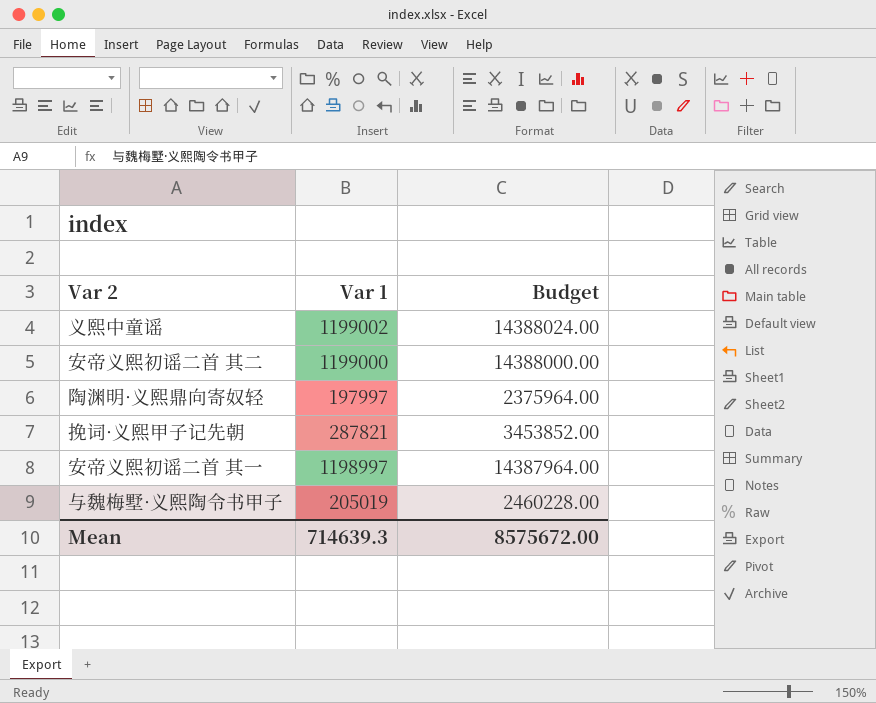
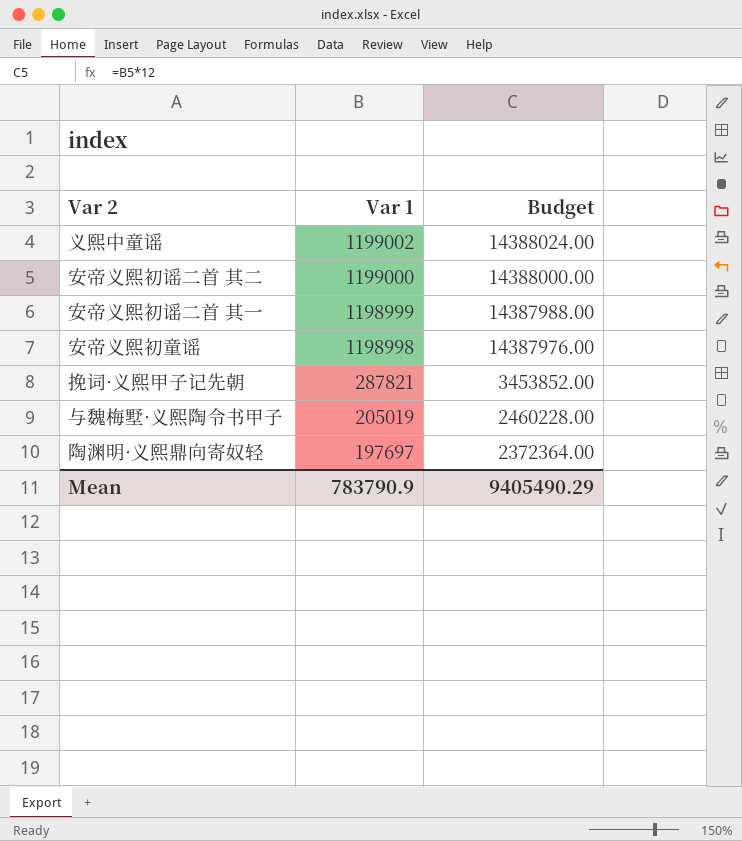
row order: none -> Var 1 descending
安帝义熙初谣二首 其一 | Var 1: 1198997 -> 1198999
安帝义熙初谣二首 其一 | Budget: 14387964.00 -> 14387988.00
row 安帝义熙初童谣: none -> 1198998 | 14387976.00
陶渊明·义熙鼎向寄奴轻 | Var 1: 197997 -> 197697
陶渊明·义熙鼎向寄奴轻 | Budget: 2375964.00 -> 2372364.00
Mean | Var 1: 714639.3 -> 783790.9
Mean | Budget: 8575672.00 -> 9405490.29

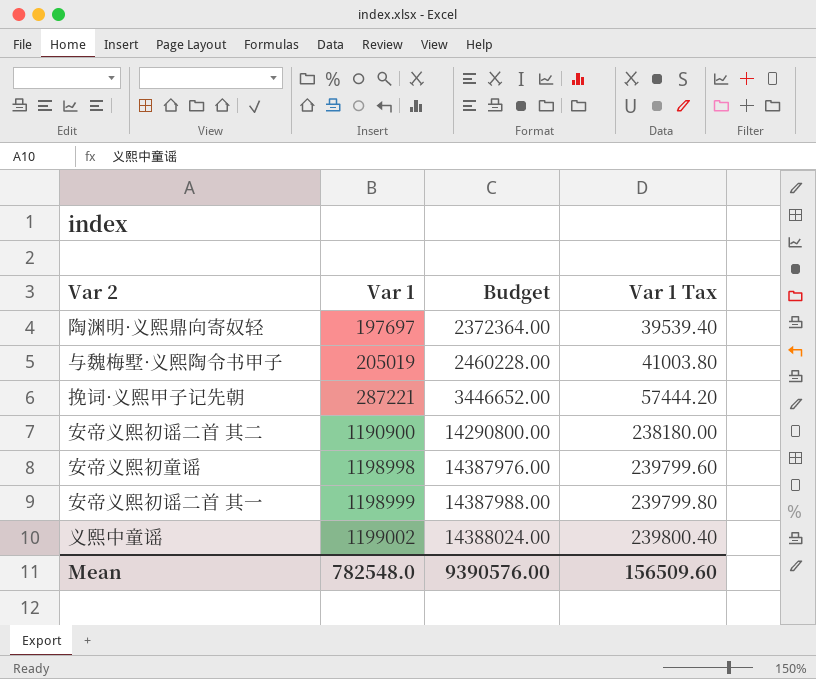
row order: Var 1 descending -> Var 1 ascending
column Var 1 Tax | formula: none -> [Var 1] * 0.2
挽词·义熙甲子记先朝 | Var 1: 287821 -> 287221
挽词·义熙甲子记先朝 | Budget: 3453852.00 -> 3446652.00
安帝义熙初谣二首 其二 | Var 1: 1199000 -> 1190900
安帝义熙初谣二首 其二 | Budget: 14388000.00 -> 14290800.00
Mean | Var 1: 783790.9 -> 782548.0
Mean | Budget: 9405490.29 -> 9390576.00

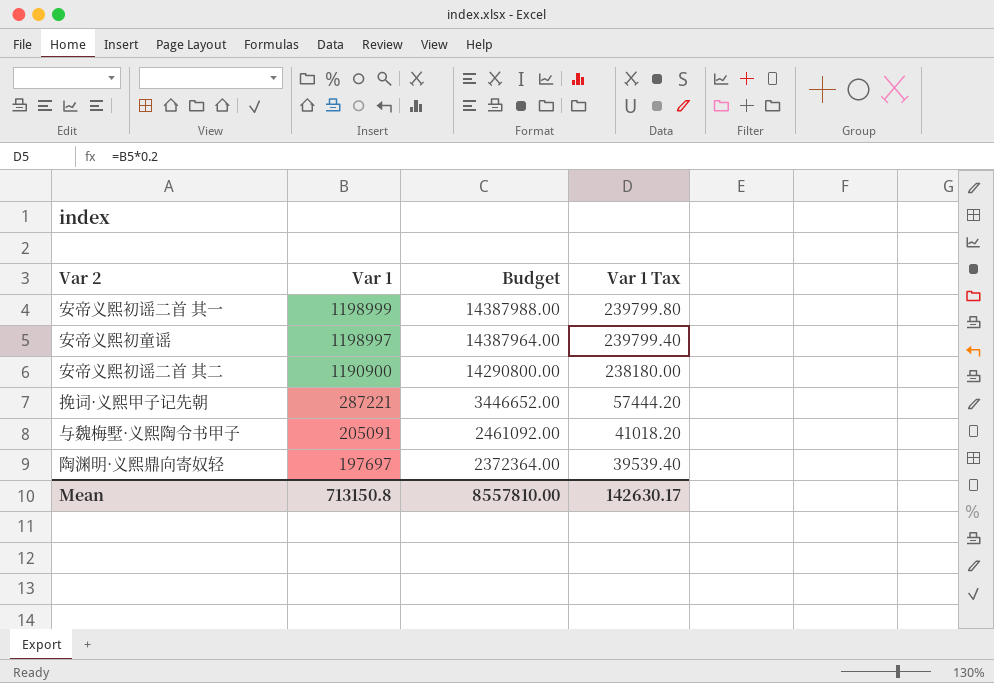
row order: Var 1 ascending -> Var 1 descending
row 义熙中童谣: 1199002 | 14388024.00 | 239800.40 -> none
安帝义熙初童谣 | Var 1: 1198998 -> 1198997
安帝义熙初童谣 | Budget: 14387976.00 -> 14387964.00
安帝义熙初童谣 | Var 1 Tax: 239799.60 -> 239799.40
与魏梅墅·义熙陶令书甲子 | Var 1: 205019 -> 205091
与魏梅墅·义熙陶令书甲子 | Budget: 2460228.00 -> 2461092.00
与魏梅墅·义熙陶令书甲子 | Var 1 Tax: 41003.80 -> 41018.20
Mean | Var 1: 782548.0 -> 713150.8
Mean | Budget: 9390576.00 -> 8557810.00
Mean | Var 1 Tax: 156509.60 -> 142630.17

